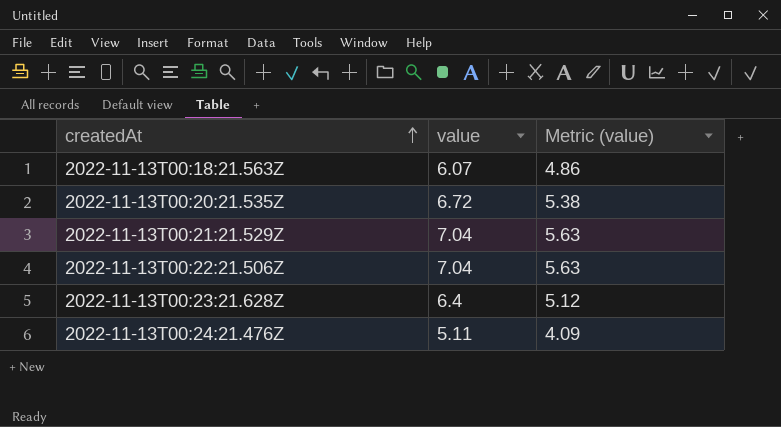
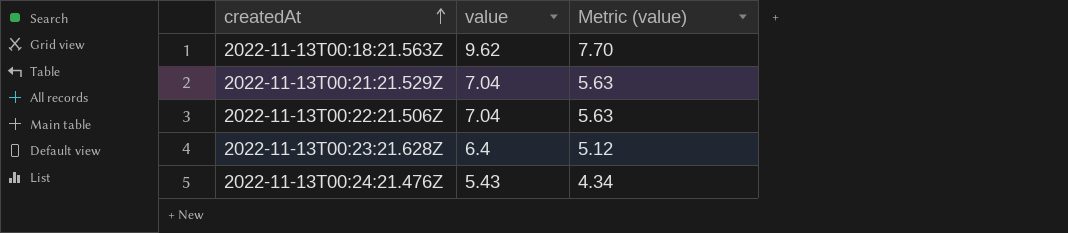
row 2022-11-13T00:20:21.535Z: 6.72 | 5.38 -> none
2022-11-13T00:18:21.563Z | value: 6.07 -> 9.62
2022-11-13T00:18:21.563Z | Metric (value): 4.86 -> 7.70
2022-11-13T00:24:21.476Z | value: 5.11 -> 5.43
2022-11-13T00:24:21.476Z | Metric (value): 4.09 -> 4.34

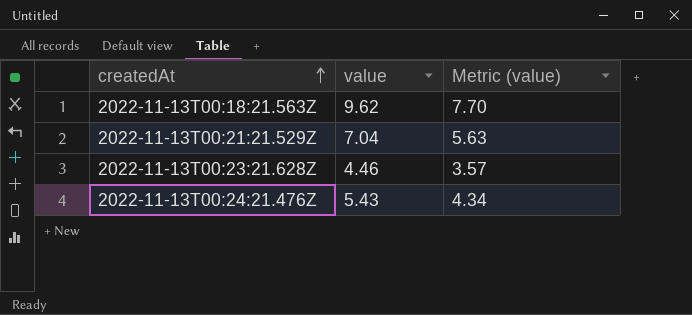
row 2022-11-13T00:22:21.506Z: 7.04 | 5.63 -> none
2022-11-13T00:23:21.628Z | value: 6.4 -> 4.46
2022-11-13T00:23:21.628Z | Metric (value): 5.12 -> 3.57

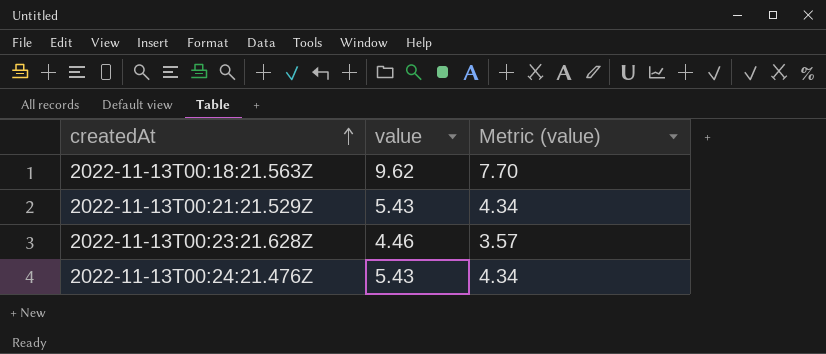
2022-11-13T00:21:21.529Z | value: 7.04 -> 5.43
2022-11-13T00:21:21.529Z | Metric (value): 5.63 -> 4.34

